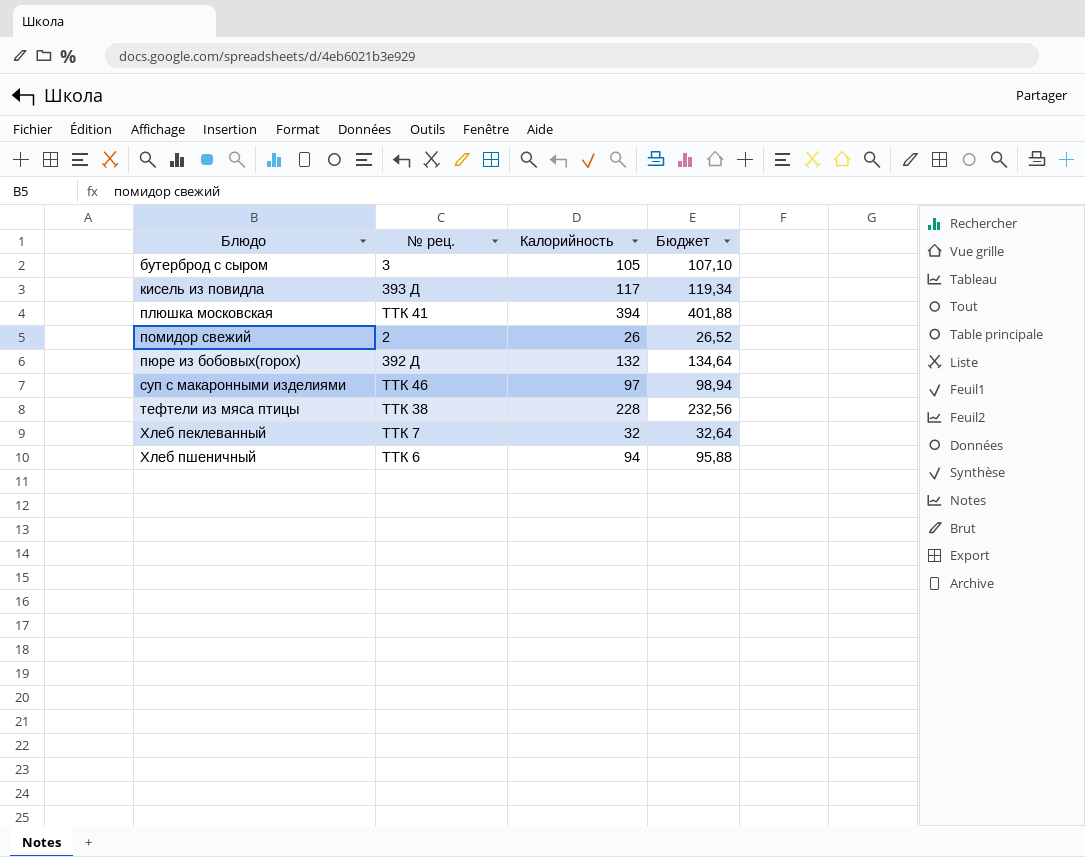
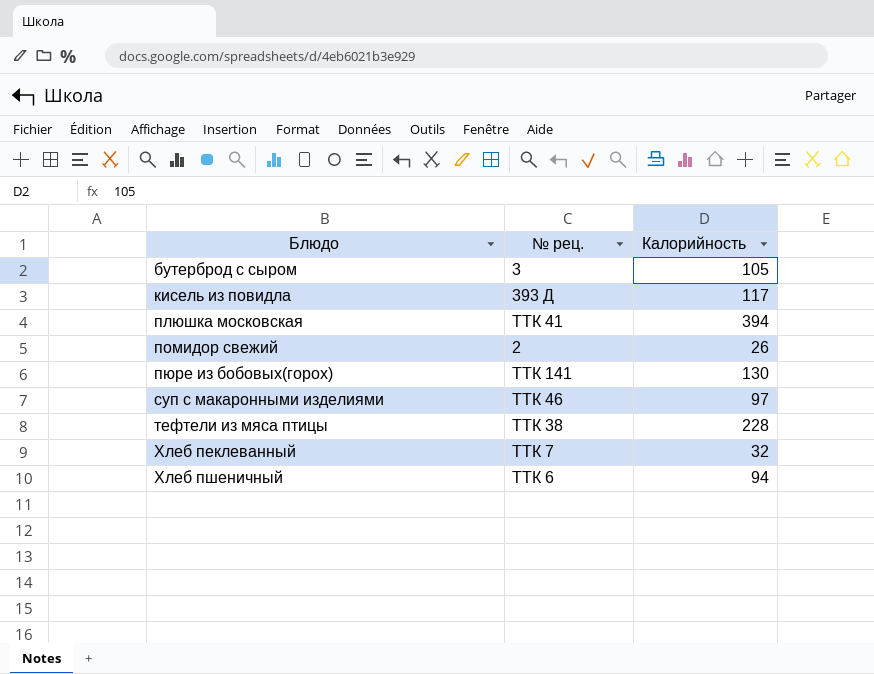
column Бюджет | formula: [Калорийность] * 1,02 -> none
пюре из бобовых(горох) | № рец.: 392 Д -> ТТК 141
пюре из бобовых(горох) | Калорийность: 132 -> 130

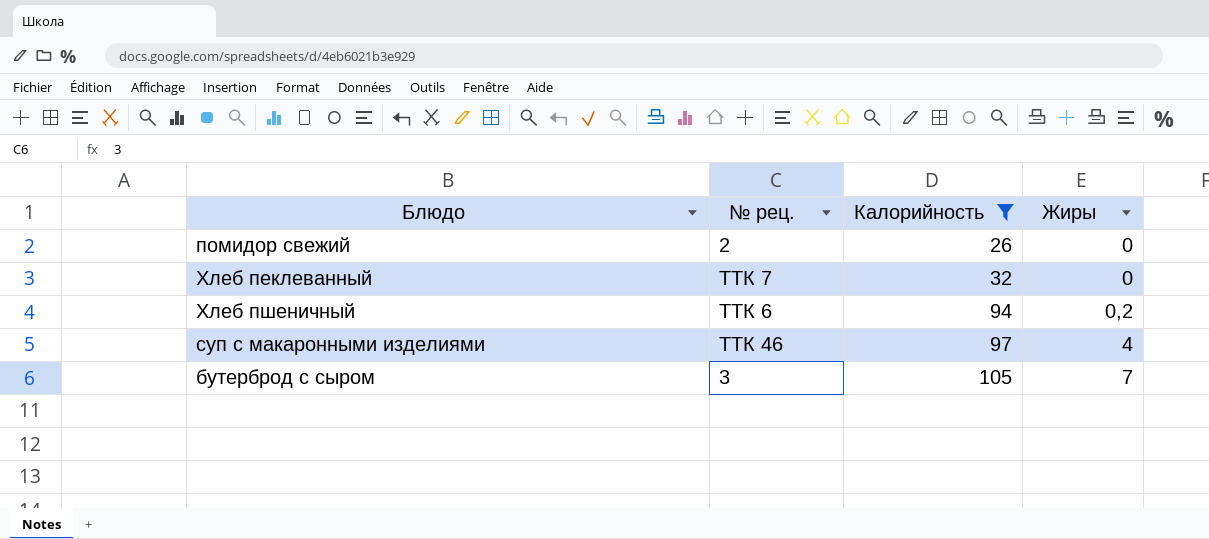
filter: none -> Калорийность <= 105
row order: Блюдо ascending -> Калорийность ascending
column Жиры | position: none -> 4

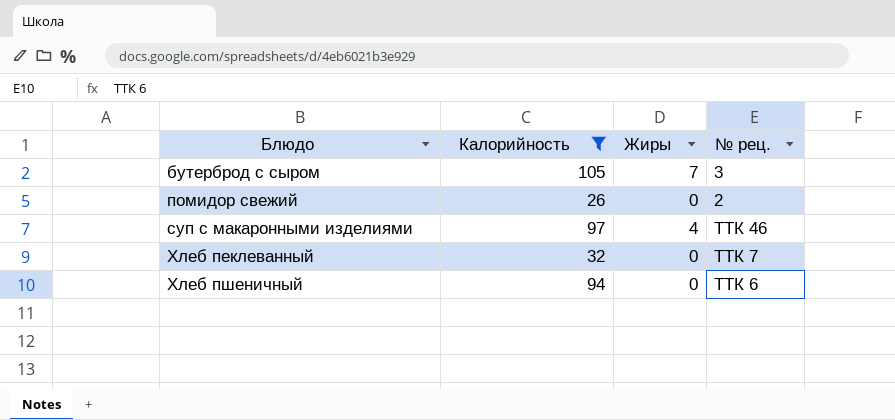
row order: Калорийность ascending -> Блюдо ascending
column № рец. | position: 2 -> 4
Хлеб пшеничный | Жиры: 0,2 -> 0

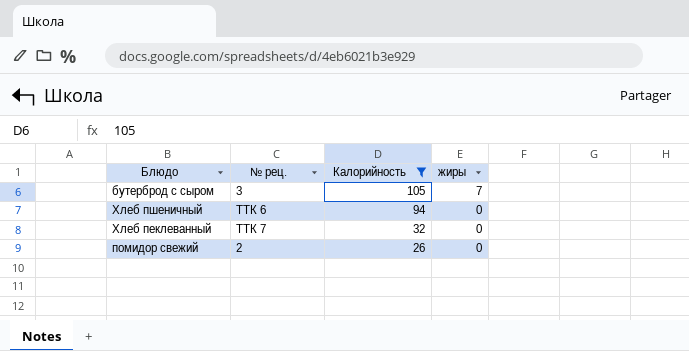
row order: Блюдо ascending -> Калорийность descending
column № рец. | position: 4 -> 2
column name: Жиры -> жиры
row суп с макаронными изделиями: 97 | 4 | ТТК 46 -> none

